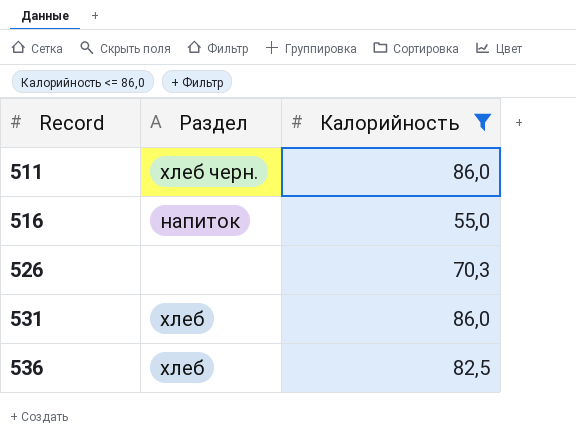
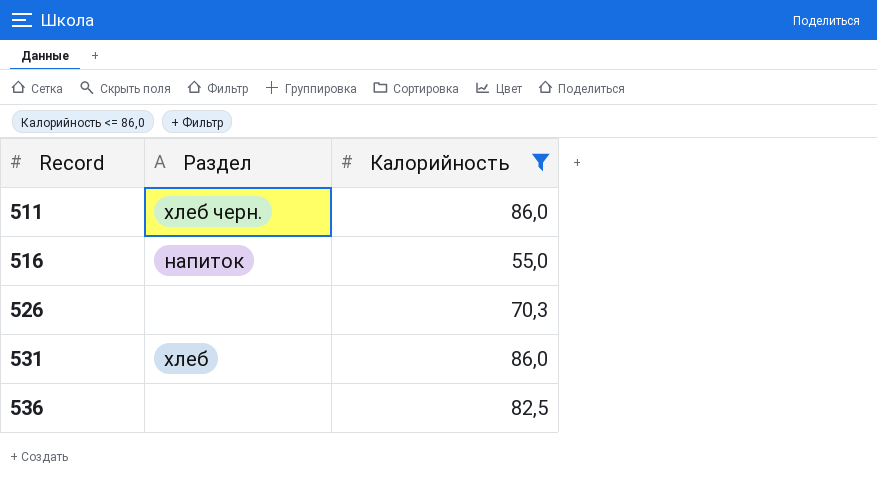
536 | Раздел: хлеб -> none

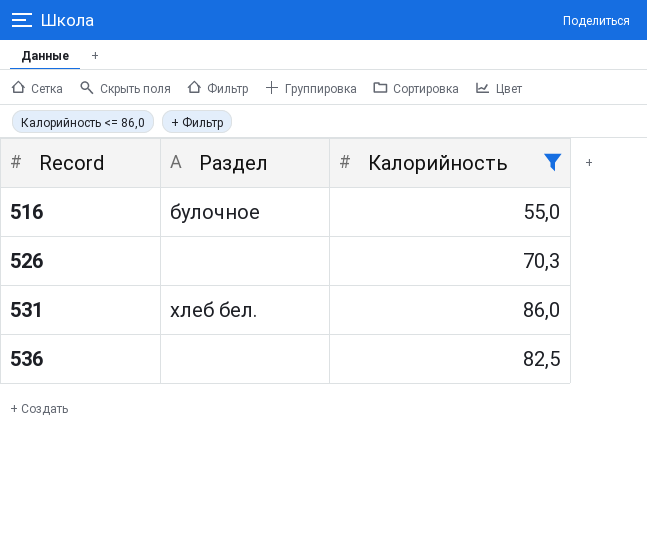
row 511: хлеб черн. | 86,0 -> none
516 | Раздел: напиток -> булочное
531 | Раздел: хлеб -> хлеб бел.

